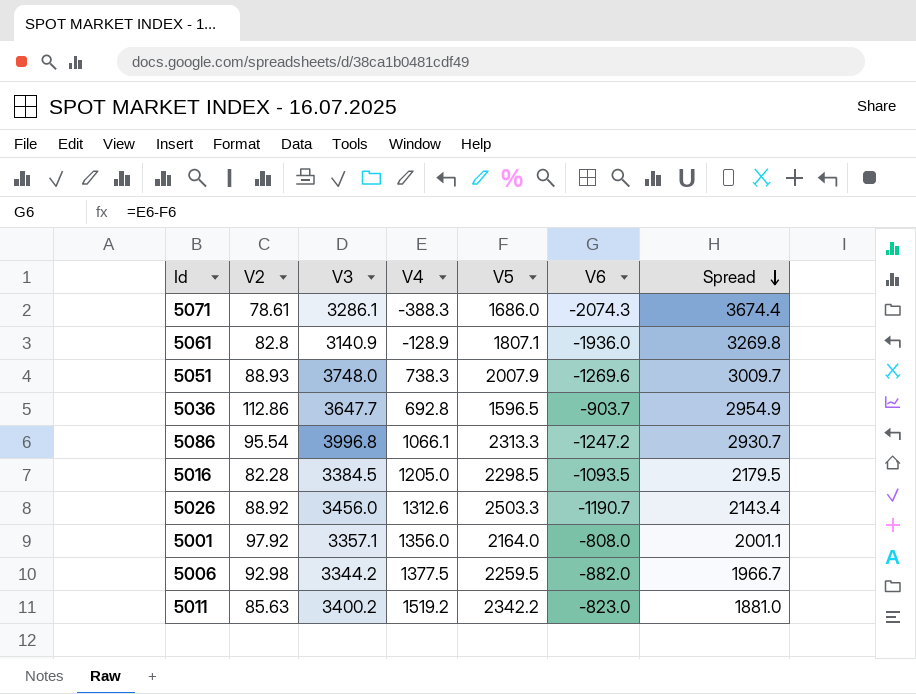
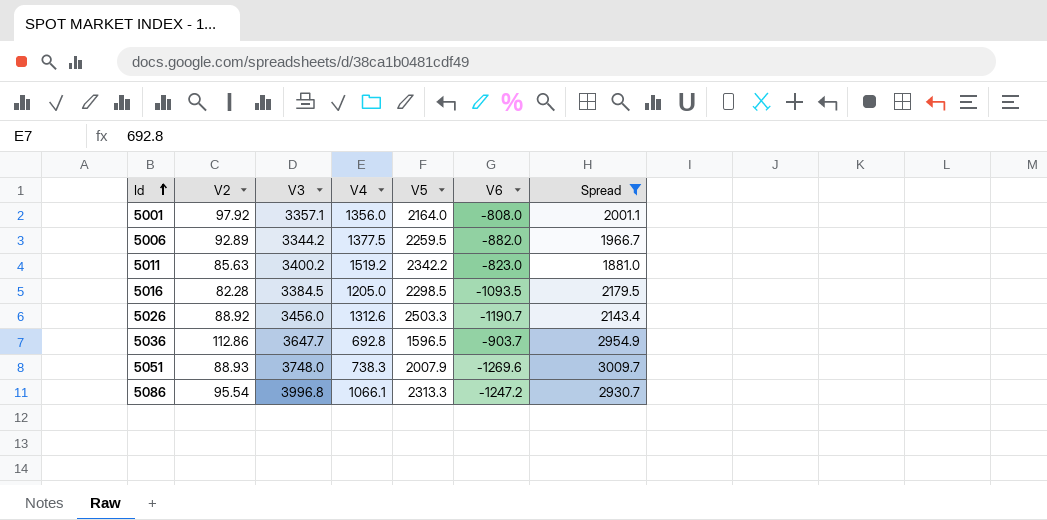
filter: none -> Spread <= 3009.7
row order: Spread descending -> Id ascending
5006 | V2: 92.98 -> 92.89

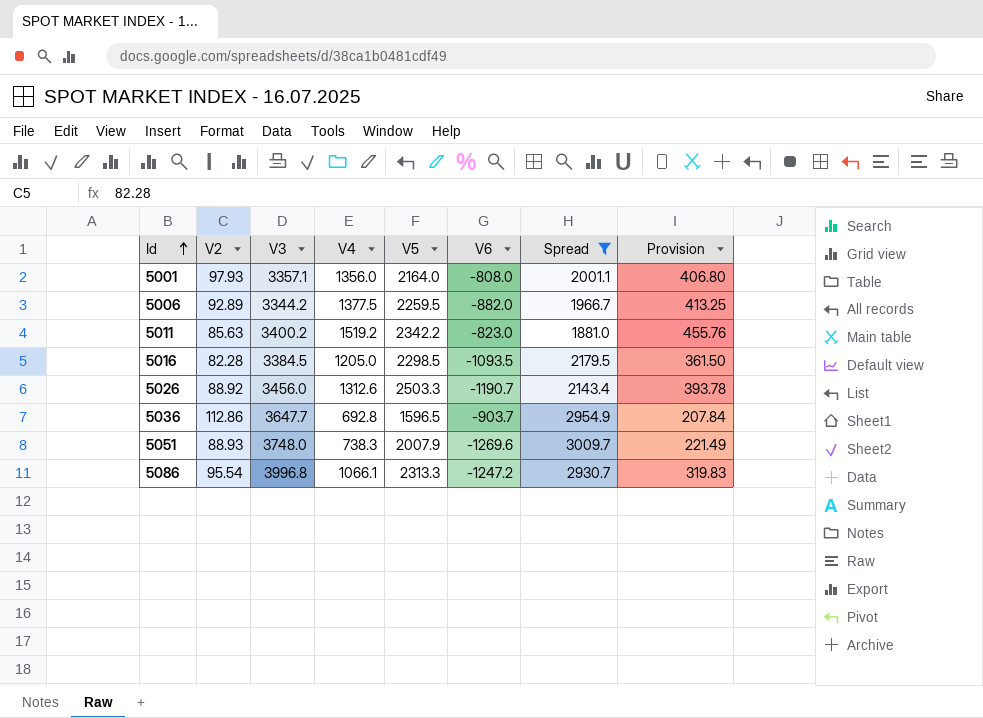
column Provision | formula: none -> [V4] * 0.3
5001 | V2: 97.92 -> 97.93

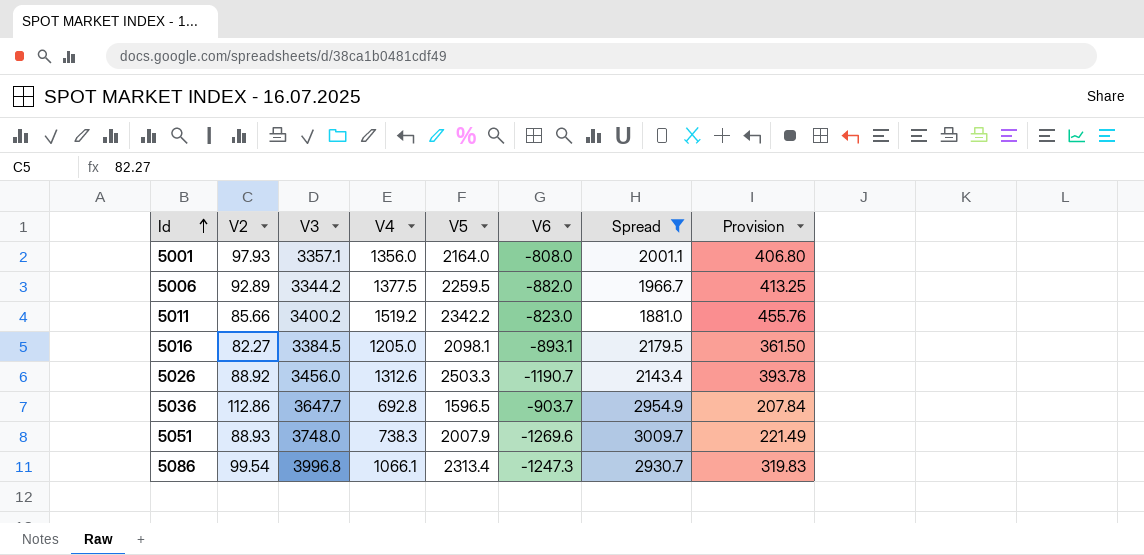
5011 | V2: 85.63 -> 85.66
5016 | V2: 82.28 -> 82.27
5016 | V5: 2298.5 -> 2098.1
5016 | V6: -1093.5 -> -893.1
5086 | V2: 95.54 -> 99.54
5086 | V5: 2313.3 -> 2313.4
5086 | V6: -1247.2 -> -1247.3

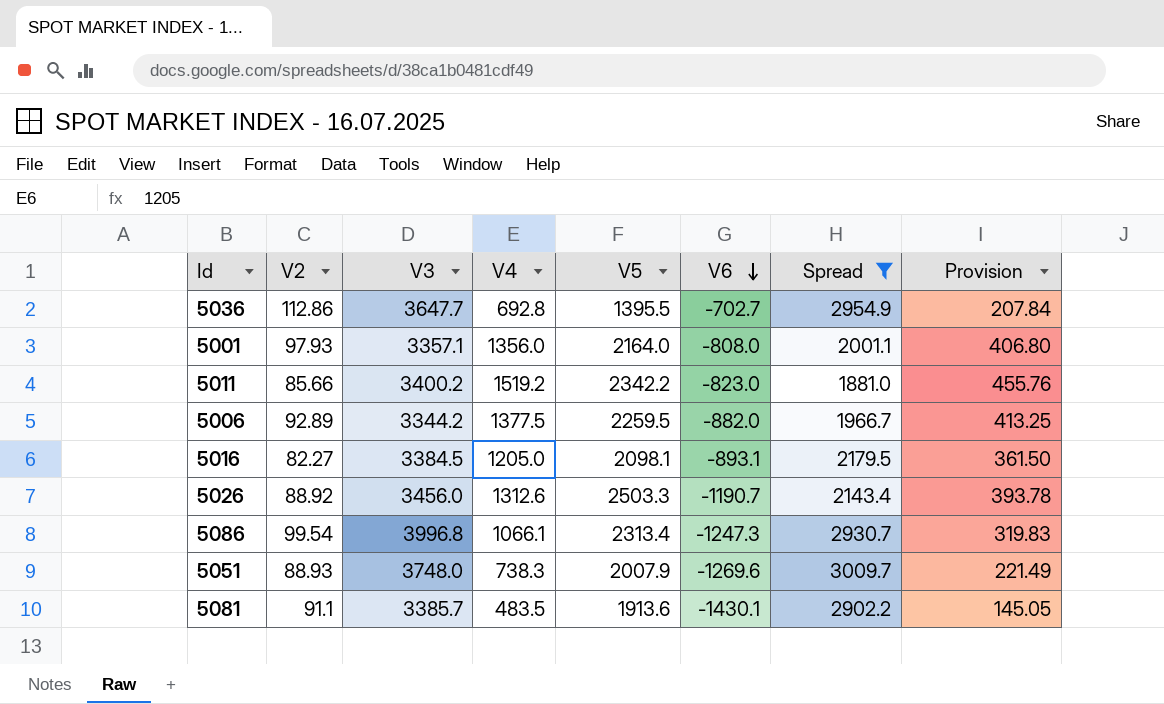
row order: Id ascending -> V6 descending
5036 | V5: 1596.5 -> 1395.5
5036 | V6: -903.7 -> -702.7
row 5081: none -> 91.1 | 3385.7 | 483.5 | 1913.6 | -1430.1 | 2902.2 | 145.05

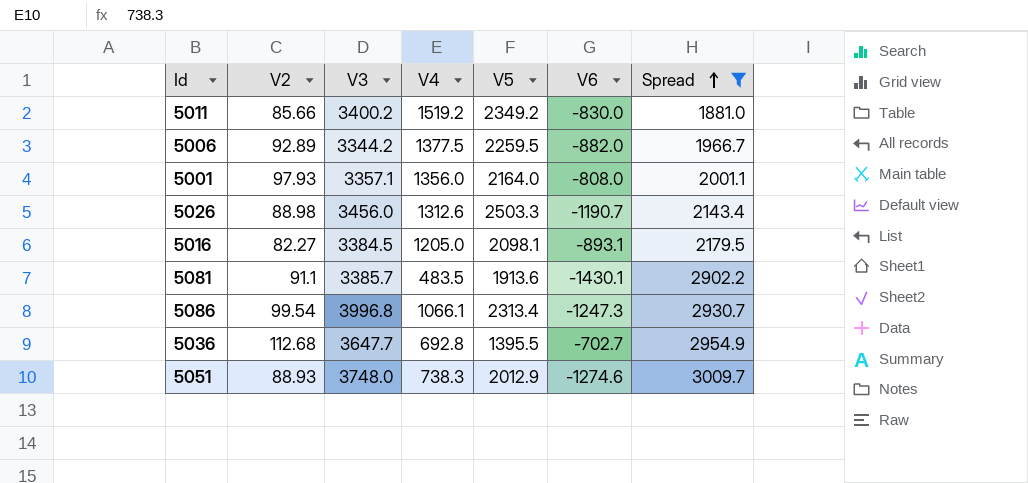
row order: V6 descending -> Spread ascending
column Provision | formula: [V4] * 0.3 -> none
5011 | V5: 2342.2 -> 2349.2
5011 | V6: -823.0 -> -830.0
5026 | V2: 88.92 -> 88.98
5036 | V2: 112.86 -> 112.68
5051 | V5: 2007.9 -> 2012.9
5051 | V6: -1269.6 -> -1274.6

